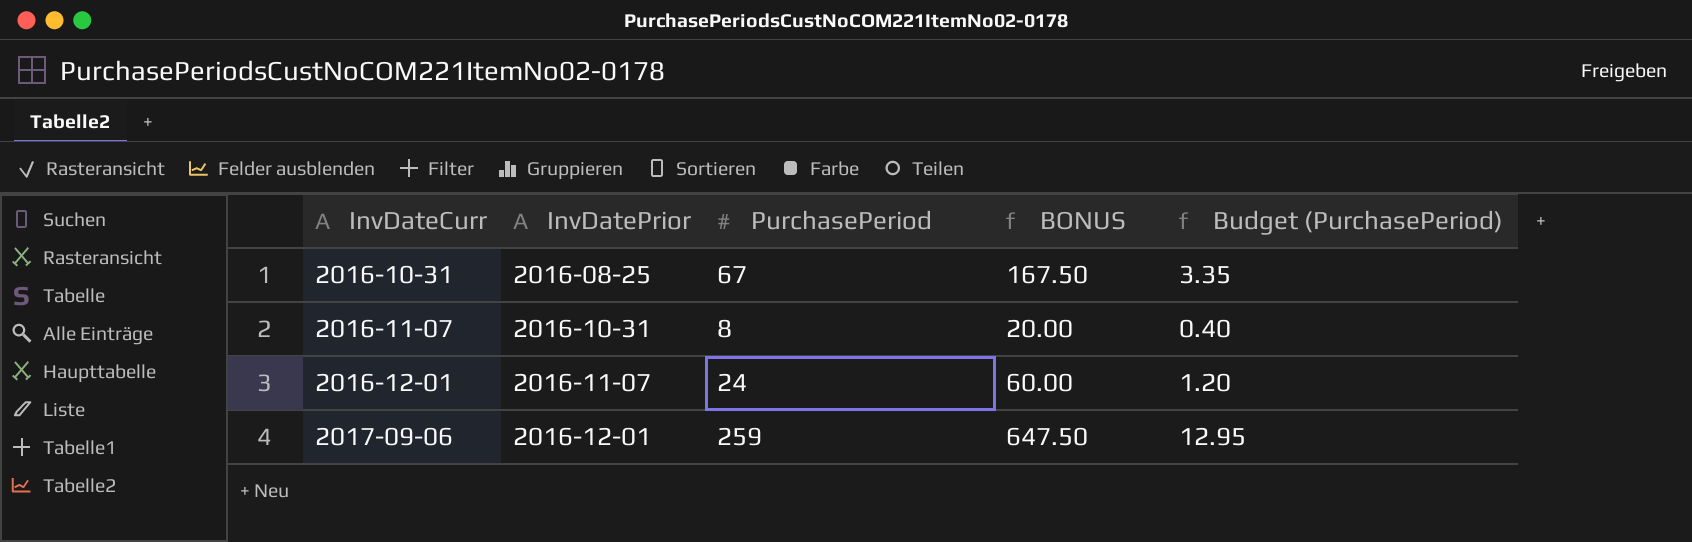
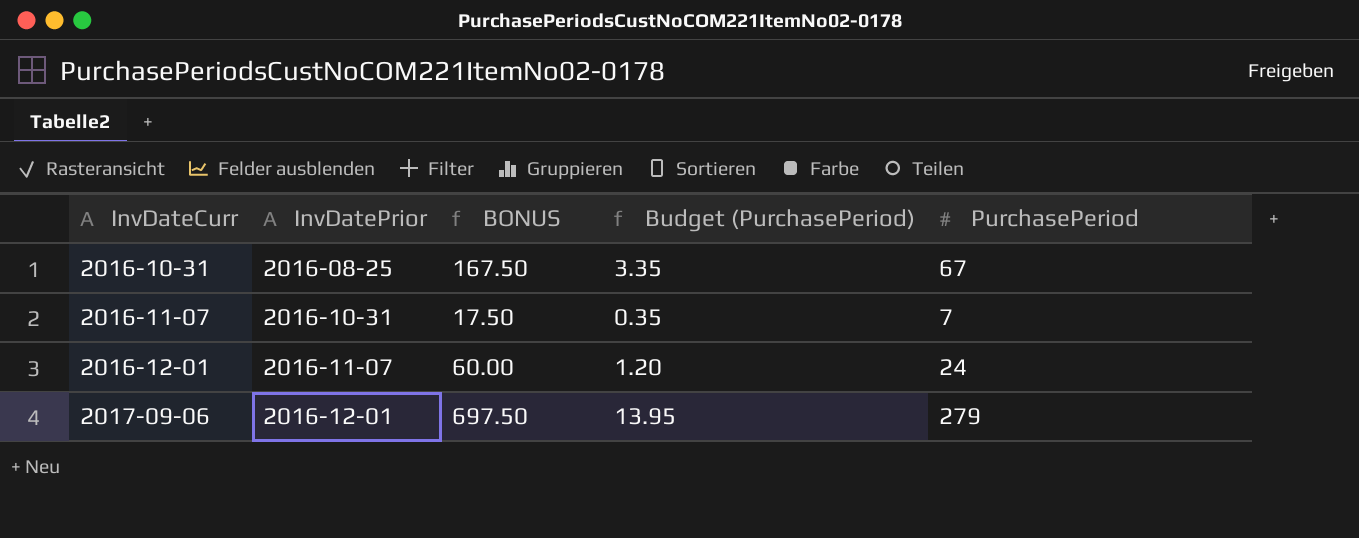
column PurchasePeriod | position: 3 -> 5
2016-11-07 | BONUS: 20.00 -> 17.50
2016-11-07 | Budget (PurchasePeriod): 0.40 -> 0.35
2016-11-07 | PurchasePeriod: 8 -> 7
2017-09-06 | BONUS: 647.50 -> 697.50
2017-09-06 | Budget (PurchasePeriod): 12.95 -> 13.95
2017-09-06 | PurchasePeriod: 259 -> 279

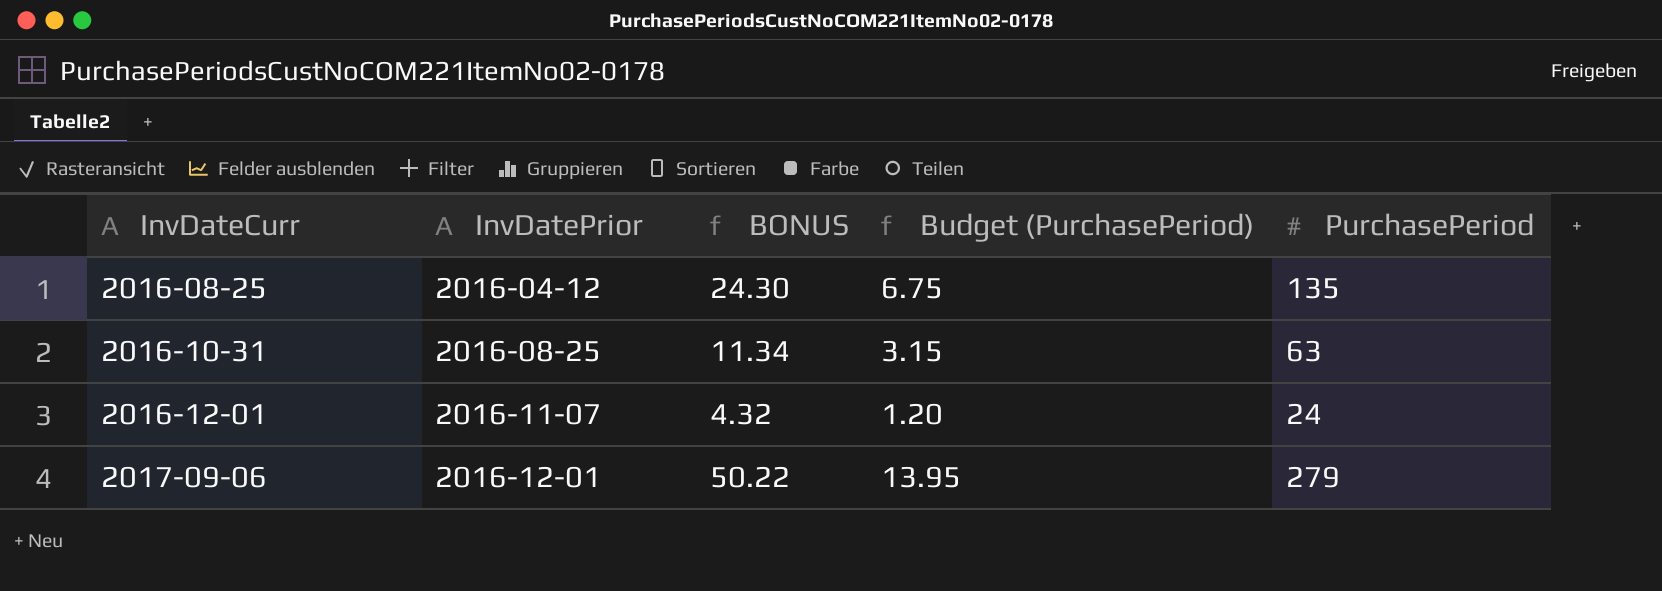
column BONUS | formula: [PurchasePeriod] * 2.5 -> [PurchasePeriod] * 0.18
row 2016-11-07: 2016-10-31 | 17.50 | 0.35 | 7 -> none
row 2016-08-25: none -> 2016-04-12 | 24.30 | 6.75 | 135
2016-10-31 | Budget (PurchasePeriod): 3.35 -> 3.15
2016-10-31 | PurchasePeriod: 67 -> 63

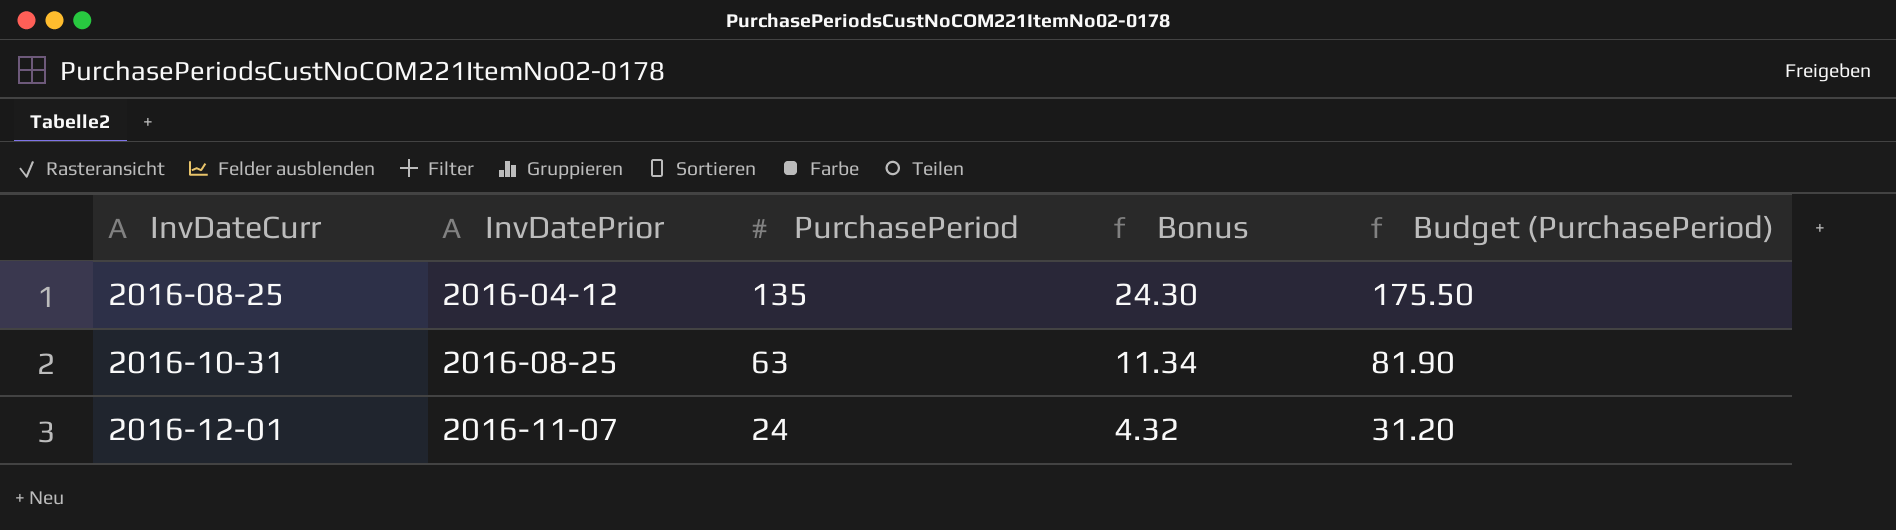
column PurchasePeriod | position: 5 -> 3
column name: BONUS -> Bonus
column Budget (PurchasePeriod) | formula: [PurchasePeriod] * 0.05 -> [PurchasePeriod] * 1.3
row 2017-09-06: 2016-12-01 | 50.22 | 13.95 | 279 -> none

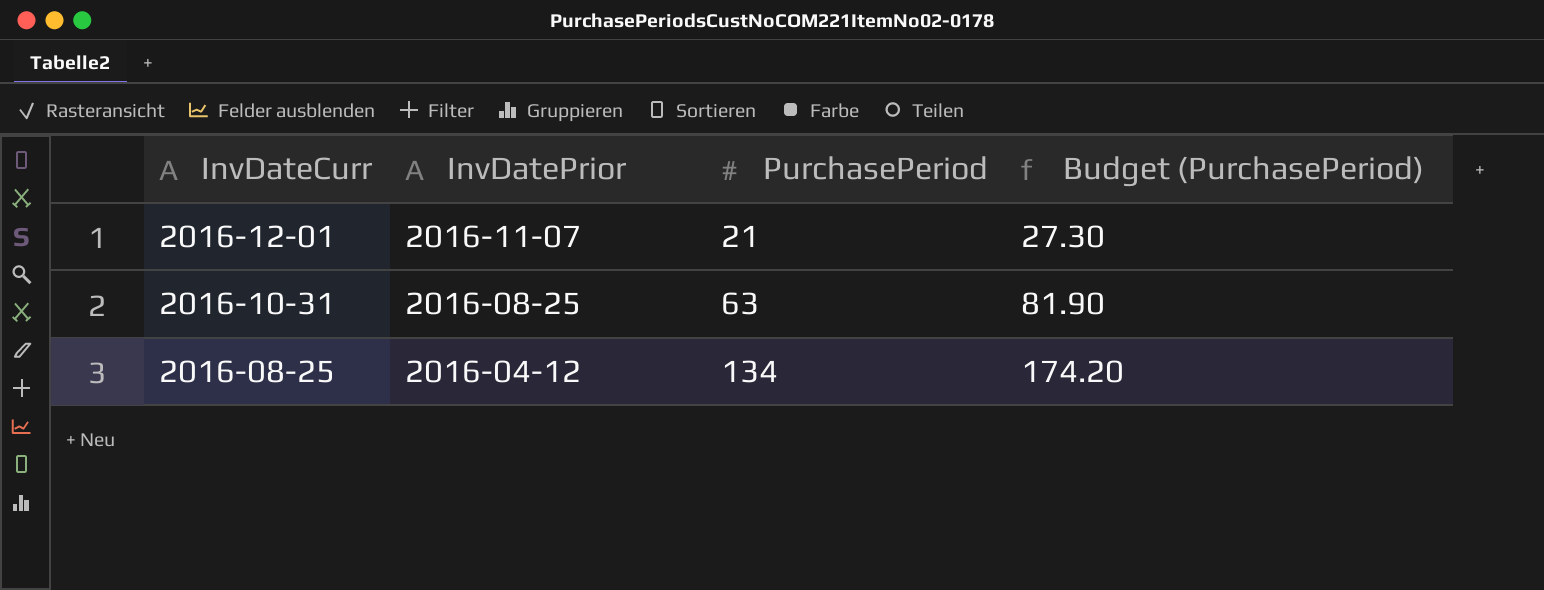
row order: InvDateCurr ascending -> InvDateCurr descending
column Bonus | formula: [PurchasePeriod] * 0.18 -> none
2016-12-01 | PurchasePeriod: 24 -> 21
2016-12-01 | Budget (PurchasePeriod): 31.20 -> 27.30
2016-08-25 | PurchasePeriod: 135 -> 134
2016-08-25 | Budget (PurchasePeriod): 175.50 -> 174.20

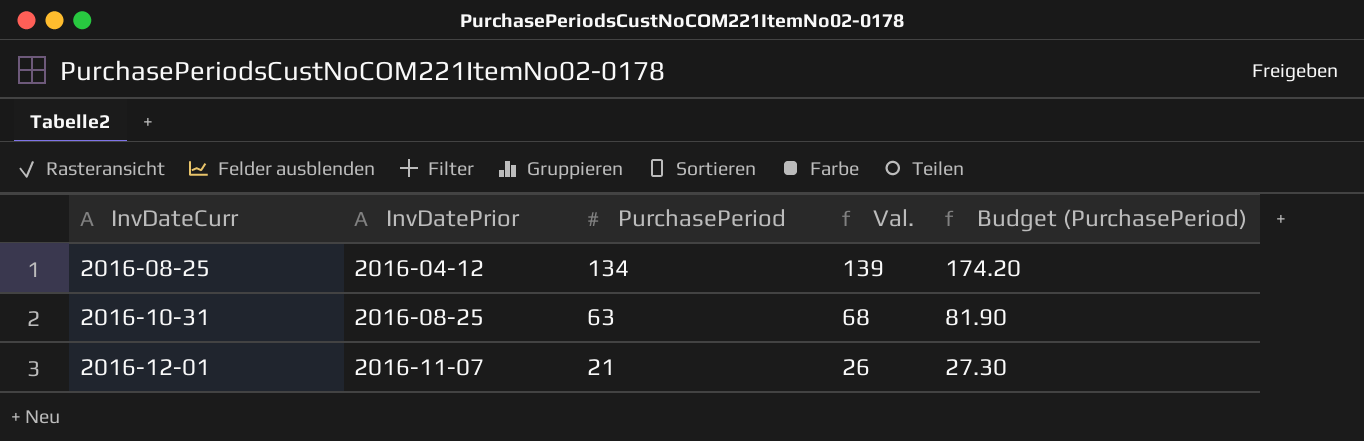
row order: InvDateCurr descending -> InvDateCurr ascending
column Val. | formula: none -> [PurchasePeriod] + 5

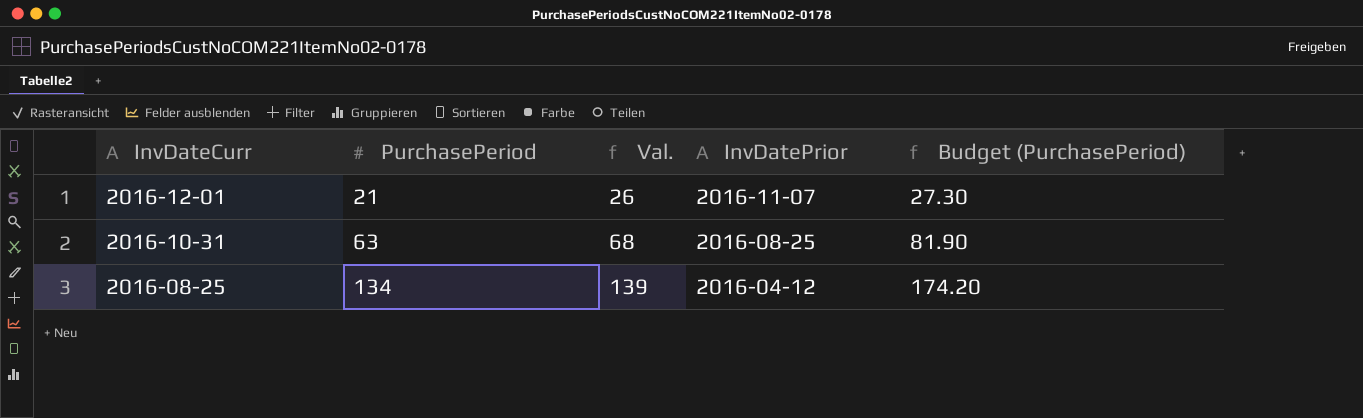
row order: InvDateCurr ascending -> InvDateCurr descending
column InvDatePrior | position: 2 -> 4

